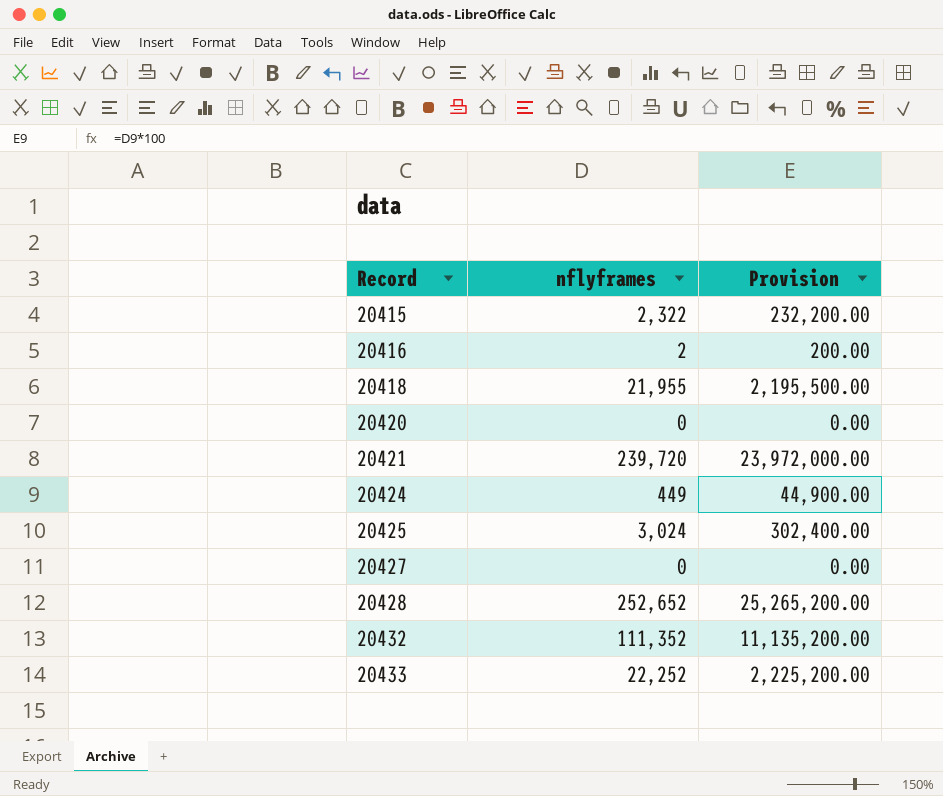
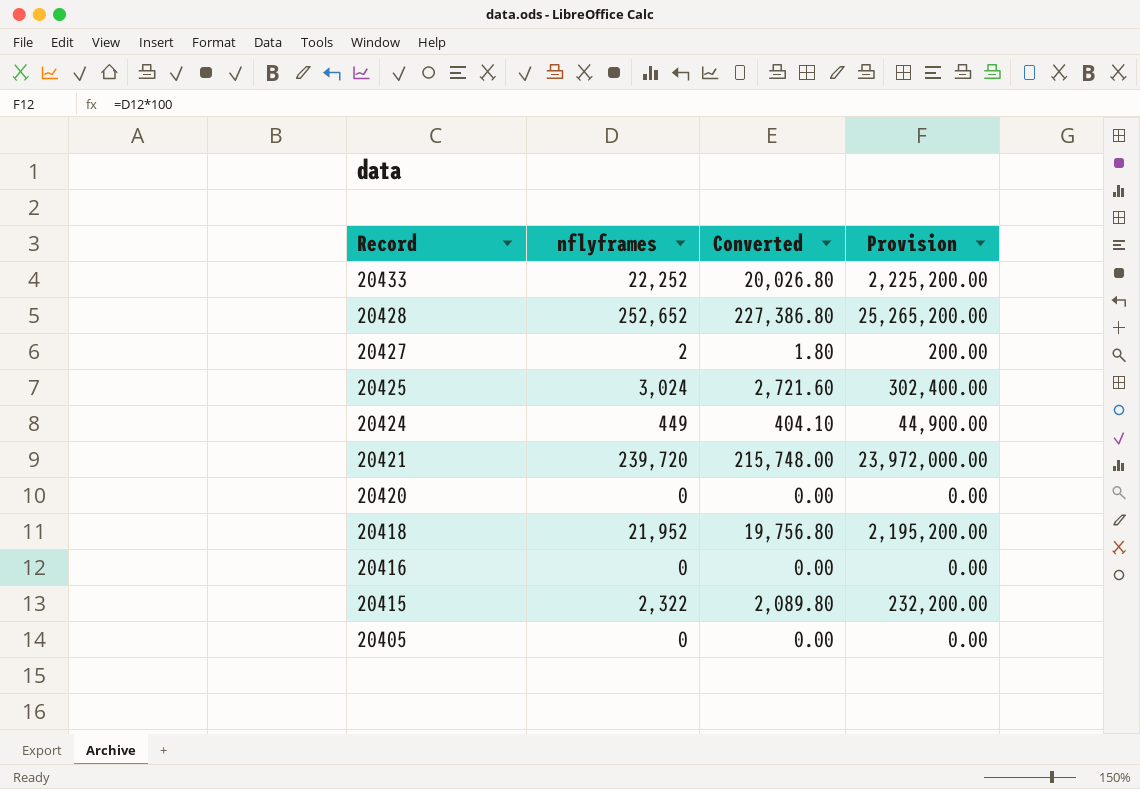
row order: Record ascending -> Record descending
column Converted | formula: none -> [nflyframes] * 0.9
row 20432: 111,352 | 11,135,200.00 -> none
20427 | nflyframes: 0 -> 2
20427 | Provision: 0.00 -> 200.00
20418 | nflyframes: 21,955 -> 21,952
20418 | Provision: 2,195,500.00 -> 2,195,200.00
20416 | nflyframes: 2 -> 0
20416 | Provision: 200.00 -> 0.00
row 20405: none -> 0 | 0.00 | 0.00

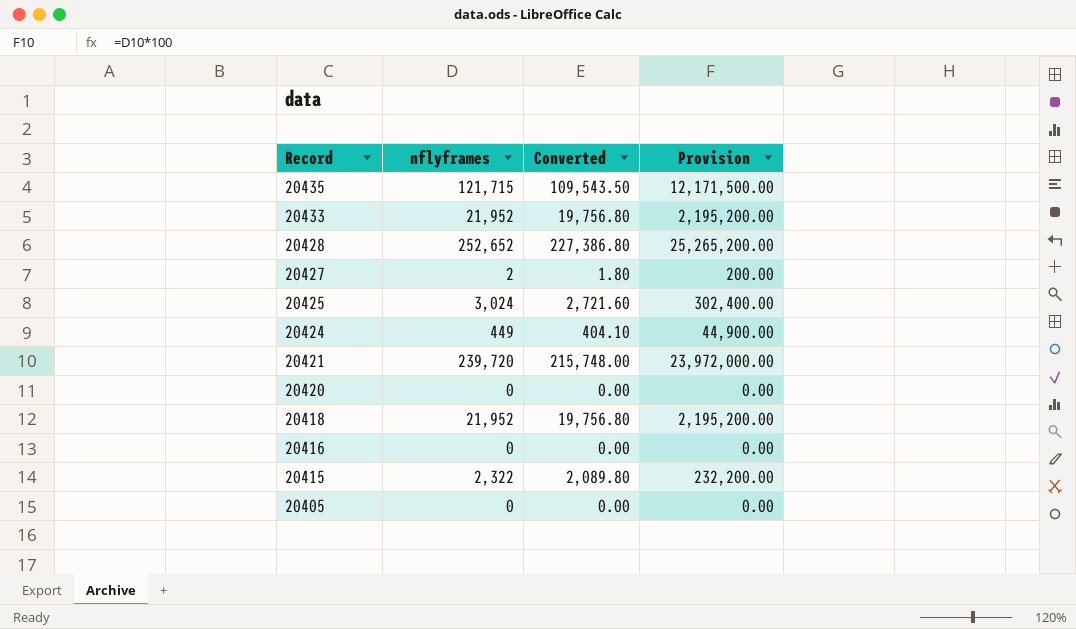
row 20435: none -> 121,715 | 109,543.50 | 12,171,500.00
20433 | nflyframes: 22,252 -> 21,952
20433 | Converted: 20,026.80 -> 19,756.80
20433 | Provision: 2,225,200.00 -> 2,195,200.00

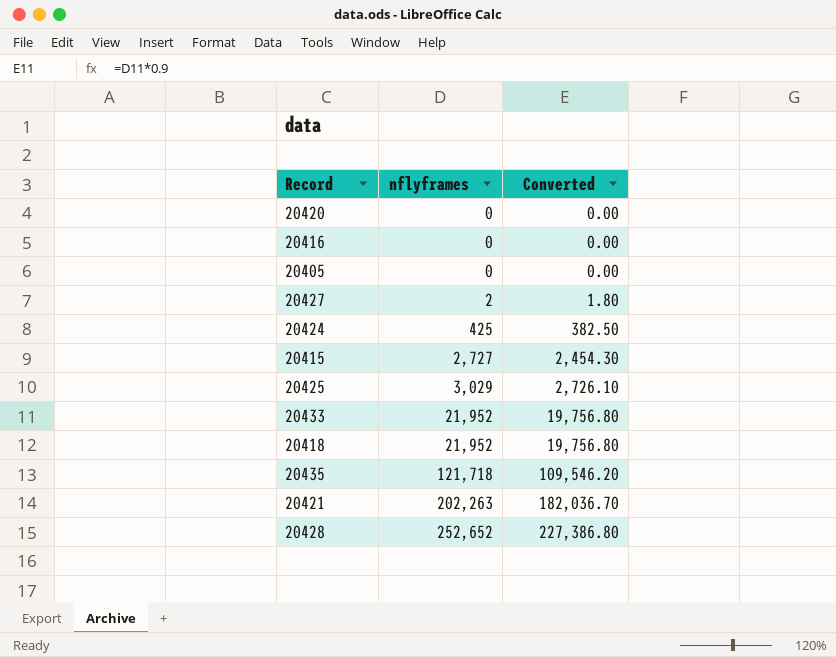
row order: Record descending -> nflyframes ascending
column Provision | formula: [nflyframes] * 100 -> none
20424 | nflyframes: 449 -> 425
20424 | Converted: 404.10 -> 382.50
20415 | nflyframes: 2,322 -> 2,727
20415 | Converted: 2,089.80 -> 2,454.30
20425 | nflyframes: 3,024 -> 3,029
20425 | Converted: 2,721.60 -> 2,726.10
20435 | nflyframes: 121,715 -> 121,718
20435 | Converted: 109,543.50 -> 109,546.20
20421 | nflyframes: 239,720 -> 202,263
20421 | Converted: 215,748.00 -> 182,036.70

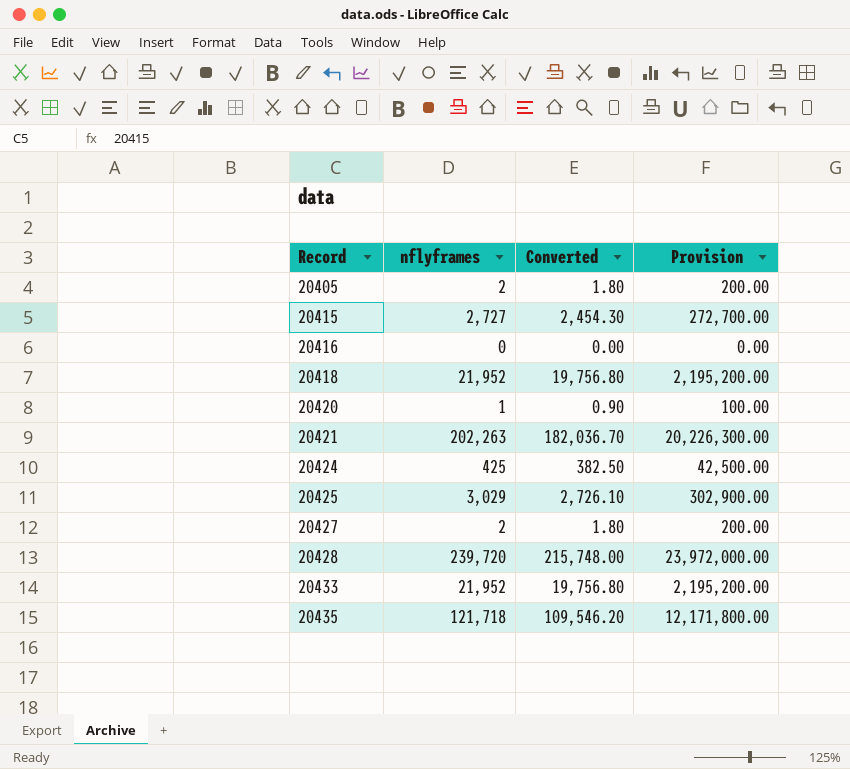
row order: nflyframes ascending -> Record ascending
column Provision | formula: none -> [nflyframes] * 100
20405 | nflyframes: 0 -> 2
20405 | Converted: 0.00 -> 1.80
20420 | nflyframes: 0 -> 1
20420 | Converted: 0.00 -> 0.90
20428 | nflyframes: 252,652 -> 239,720
20428 | Converted: 227,386.80 -> 215,748.00

